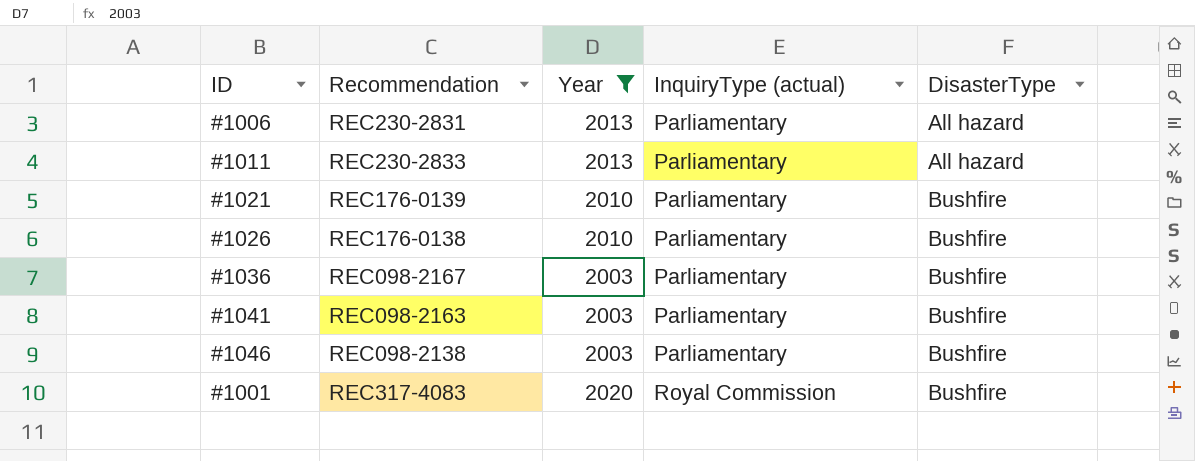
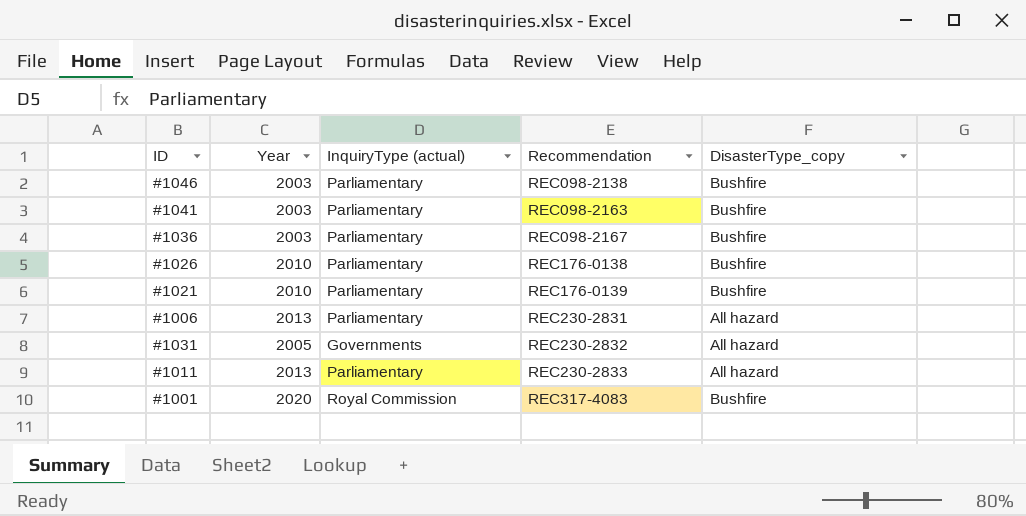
filter: Year != 2005 -> none
row order: InquiryType (actual) ascending -> Recommendation ascending
column Recommendation | position: 2 -> 4
column name: DisasterType -> DisasterType_copy

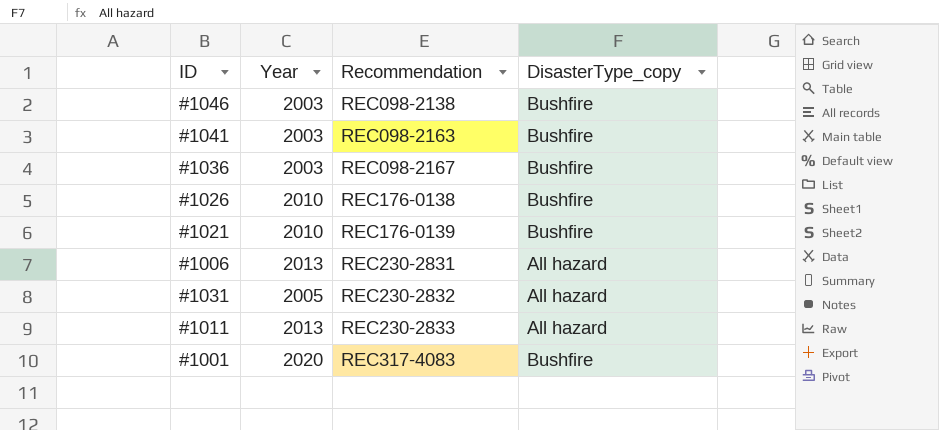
column InquiryType (actual) | position: 3 -> none

